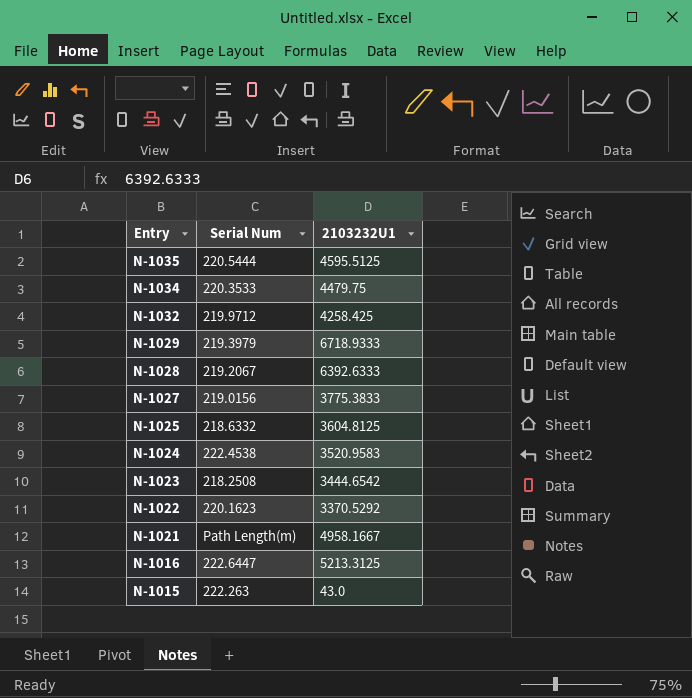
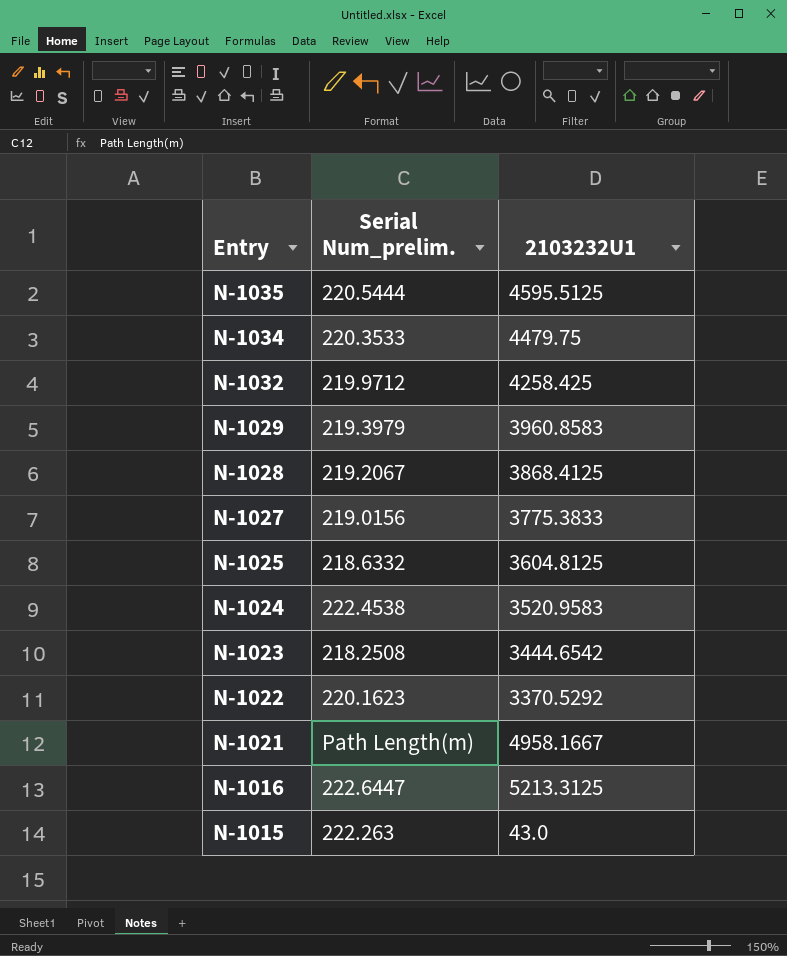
column name: Serial Num -> Serial Num_prelim.
N-1029 | 2103232U1: 6718.9333 -> 3960.8583
N-1028 | 2103232U1: 6392.6333 -> 3868.4125

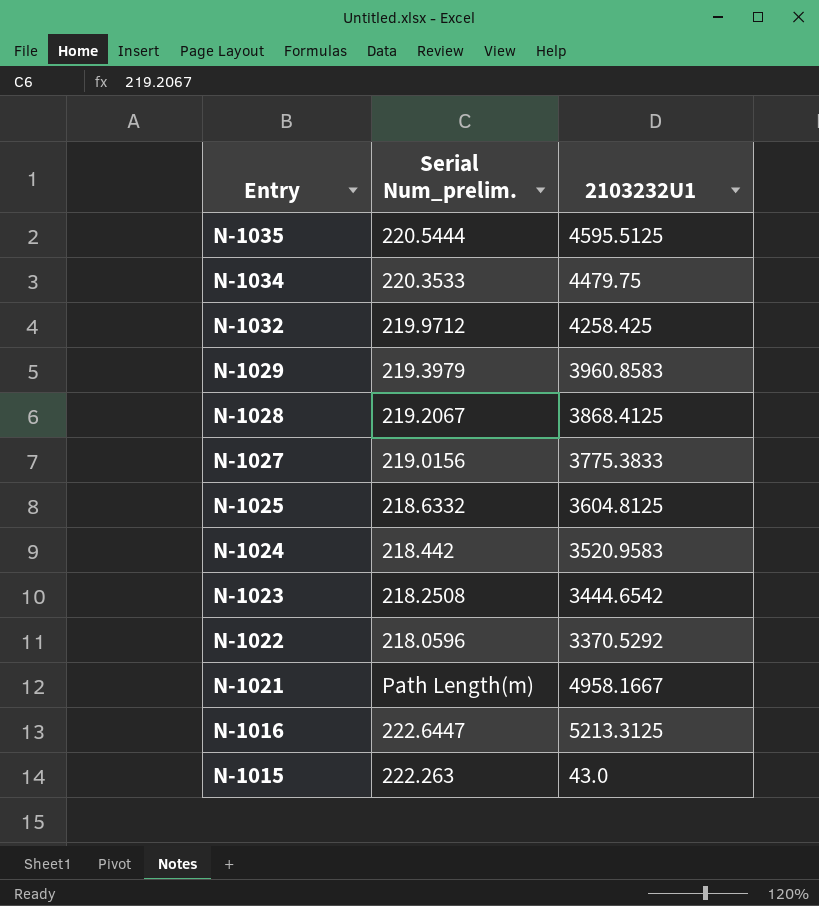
N-1024 | Serial Num_prelim.: 222.4538 -> 218.442
N-1022 | Serial Num_prelim.: 220.1623 -> 218.0596

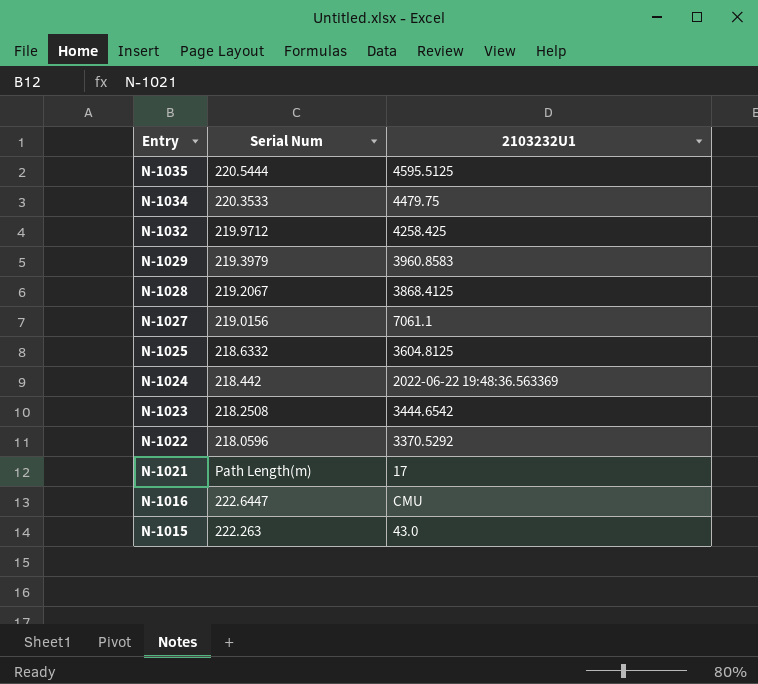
column name: Serial Num_prelim. -> Serial Num
N-1027 | 2103232U1: 3775.3833 -> 7061.1
N-1024 | 2103232U1: 3520.9583 -> 2022-06-22 19:48:36.563369
N-1021 | 2103232U1: 4958.1667 -> 17
N-1016 | 2103232U1: 5213.3125 -> CMU

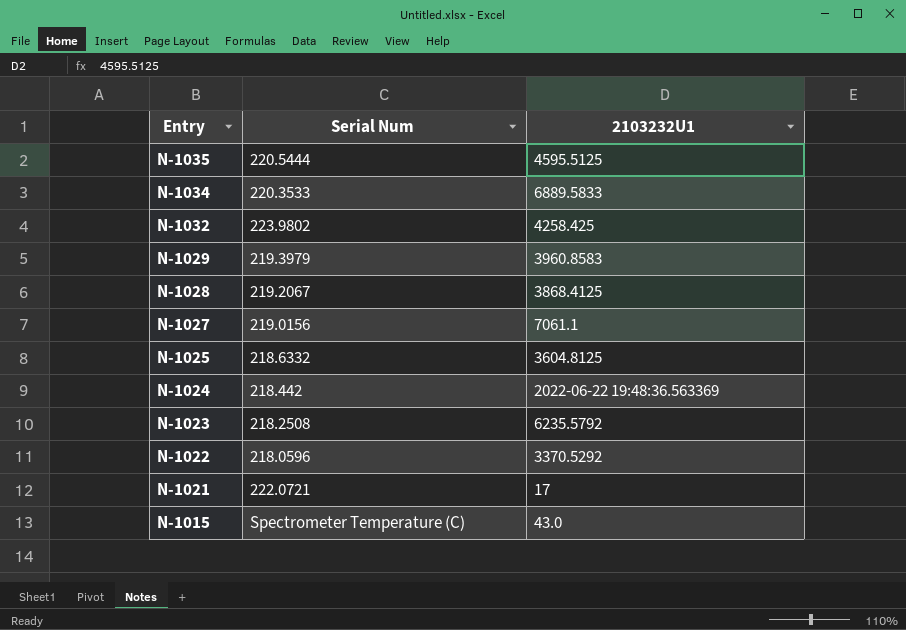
row N-1016: 222.6447 | CMU -> none
N-1034 | 2103232U1: 4479.75 -> 6889.5833
N-1032 | Serial Num: 219.9712 -> 223.9802
N-1023 | 2103232U1: 3444.6542 -> 6235.5792
N-1021 | Serial Num: Path Length(m) -> 222.0721
N-1015 | Serial Num: 222.263 -> Spectrometer Temperature (C)

